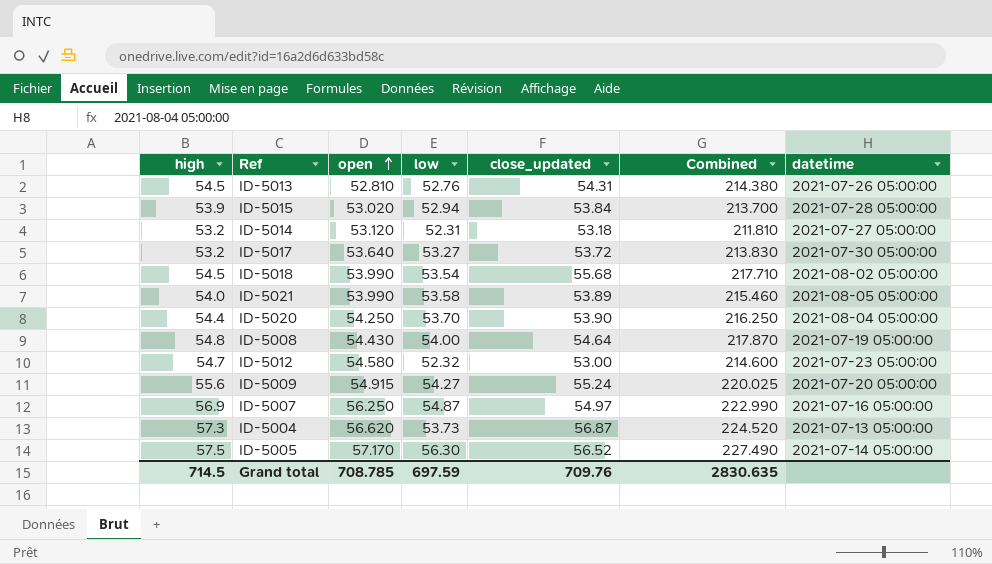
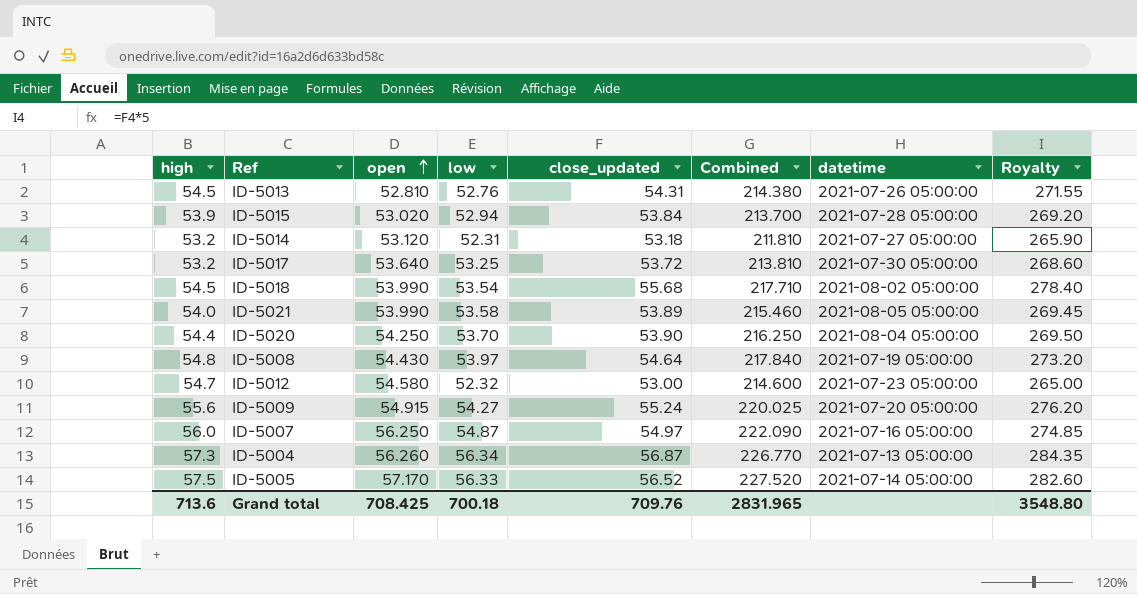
column Royalty | formula: none -> [close_updated] * 5
ID-5017 | low: 53.27 -> 53.25
ID-5017 | Combined: 213.830 -> 213.810
ID-5008 | low: 54.00 -> 53.97
ID-5008 | Combined: 217.870 -> 217.840
ID-5007 | high: 56.9 -> 56.0
ID-5007 | Combined: 222.990 -> 222.090
ID-5004 | open: 56.620 -> 56.260
ID-5004 | low: 53.73 -> 56.34
ID-5004 | Combined: 224.520 -> 226.770
ID-5005 | low: 56.30 -> 56.33
ID-5005 | Combined: 227.490 -> 227.520
Grand total | high: 714.5 -> 713.6
Grand total | open: 708.785 -> 708.425
Grand total | low: 697.59 -> 700.18
Grand total | Combined: 2830.635 -> 2831.965

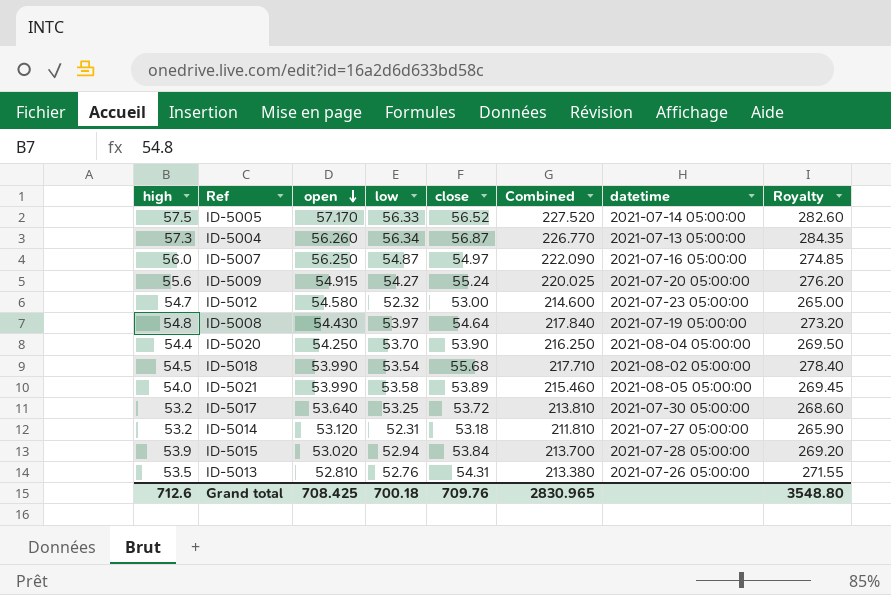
row order: open ascending -> open descending
column name: close_updated -> close
ID-5013 | high: 54.5 -> 53.5
ID-5013 | Combined: 214.380 -> 213.380
Grand total | high: 713.6 -> 712.6
Grand total | Combined: 2831.965 -> 2830.965

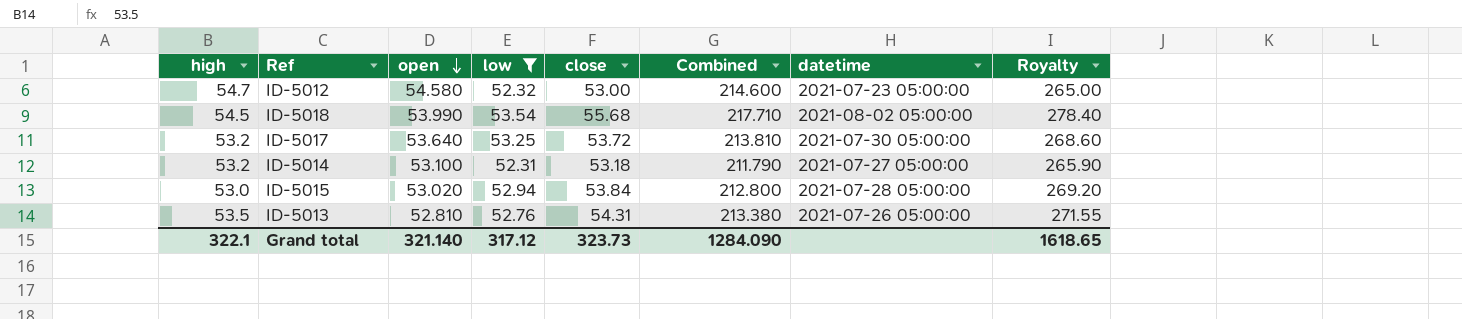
filter: none -> low <= 53.54
ID-5014 | open: 53.120 -> 53.100
ID-5014 | Combined: 211.810 -> 211.790
ID-5015 | high: 53.9 -> 53.0
ID-5015 | Combined: 213.700 -> 212.800
Grand total | high: 712.6 -> 322.1
Grand total | open: 708.425 -> 321.140
Grand total | low: 700.18 -> 317.12
Grand total | close: 709.76 -> 323.73
Grand total | Combined: 2830.965 -> 1284.090
Grand total | Royalty: 3548.80 -> 1618.65

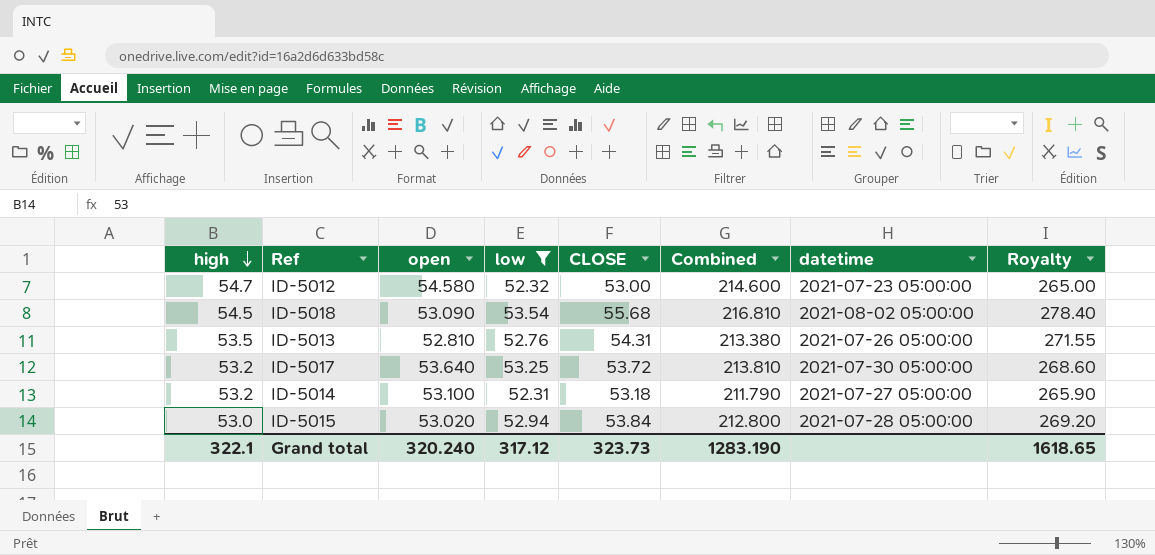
row order: open descending -> high descending
column name: close -> CLOSE
ID-5018 | open: 53.990 -> 53.090
ID-5018 | Combined: 217.710 -> 216.810
Grand total | open: 321.140 -> 320.240
Grand total | Combined: 1284.090 -> 1283.190

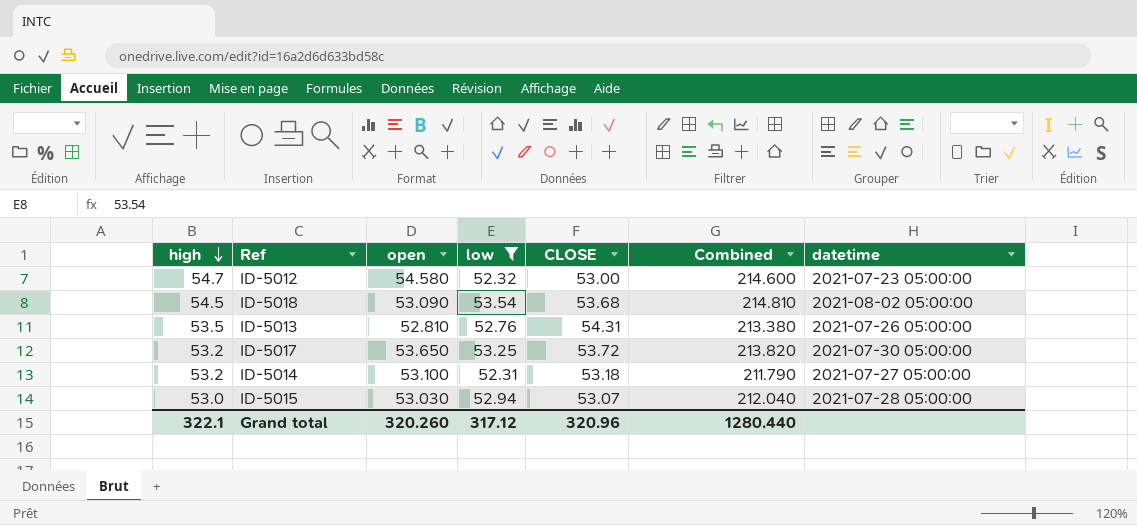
column Royalty | formula: [CLOSE] * 5 -> none
ID-5018 | CLOSE: 55.68 -> 53.68
ID-5018 | Combined: 216.810 -> 214.810
ID-5017 | open: 53.640 -> 53.650
ID-5017 | Combined: 213.810 -> 213.820
ID-5015 | open: 53.020 -> 53.030
ID-5015 | CLOSE: 53.84 -> 53.07
ID-5015 | Combined: 212.800 -> 212.040
Grand total | open: 320.240 -> 320.260
Grand total | CLOSE: 323.73 -> 320.96
Grand total | Combined: 1283.190 -> 1280.440

